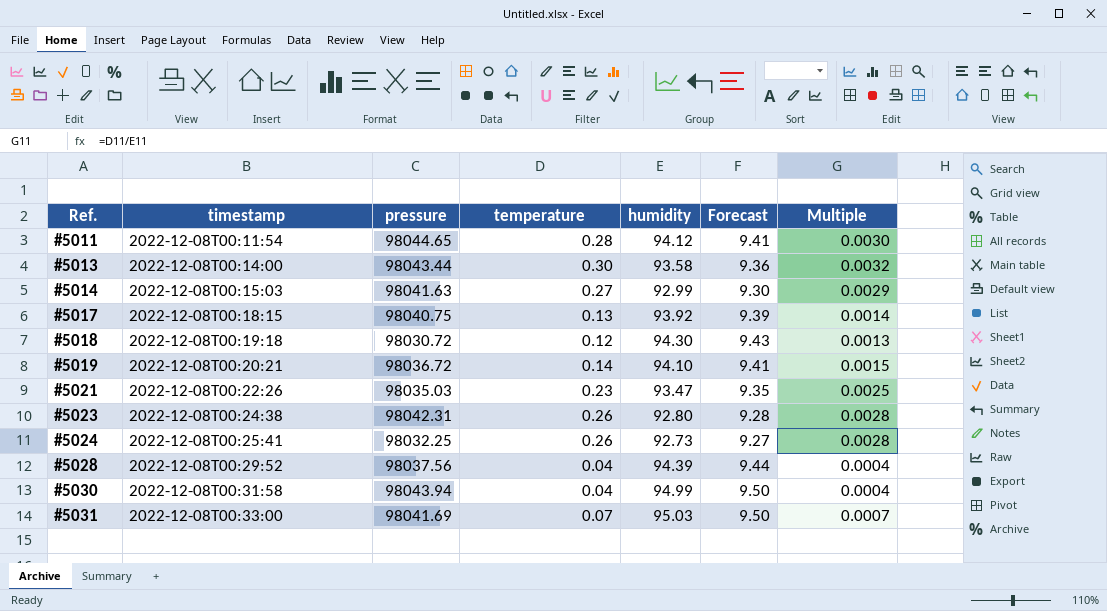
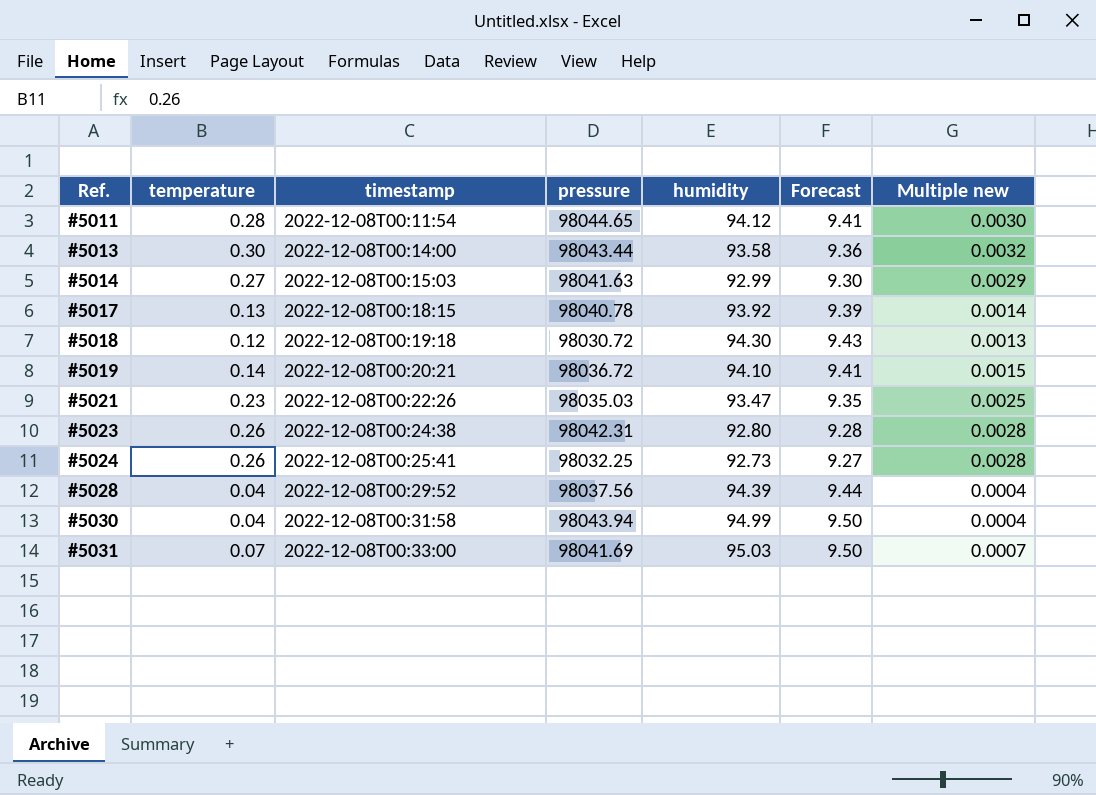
column temperature | position: 4 -> 2
column name: Multiple -> Multiple new
#5017 | pressure: 98040.75 -> 98040.78

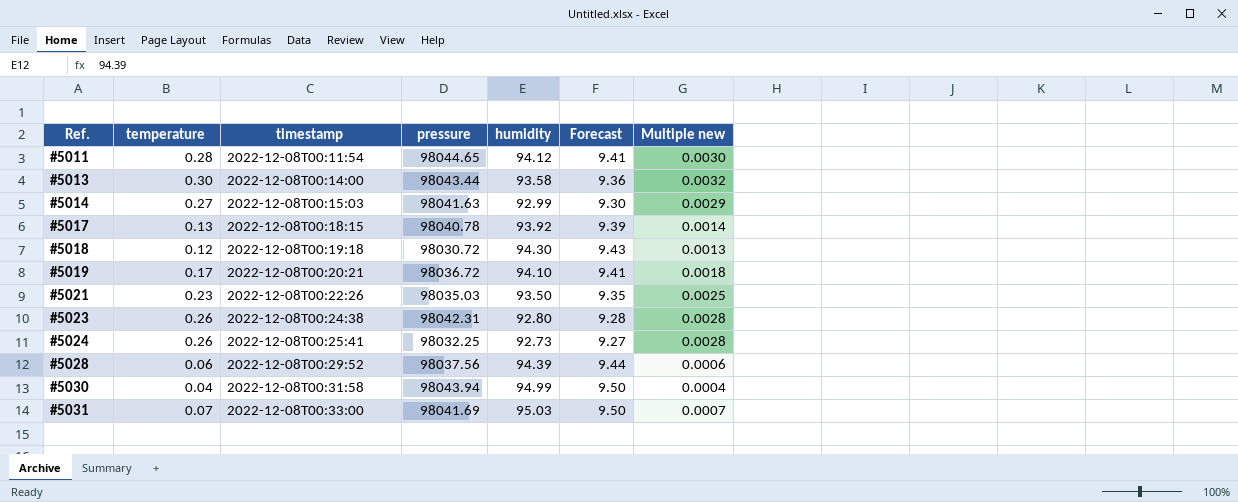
#5019 | temperature: 0.14 -> 0.17
#5019 | Multiple new: 0.0015 -> 0.0018
#5021 | humidity: 93.47 -> 93.50
#5028 | temperature: 0.04 -> 0.06
#5028 | Multiple new: 0.0004 -> 0.0006

